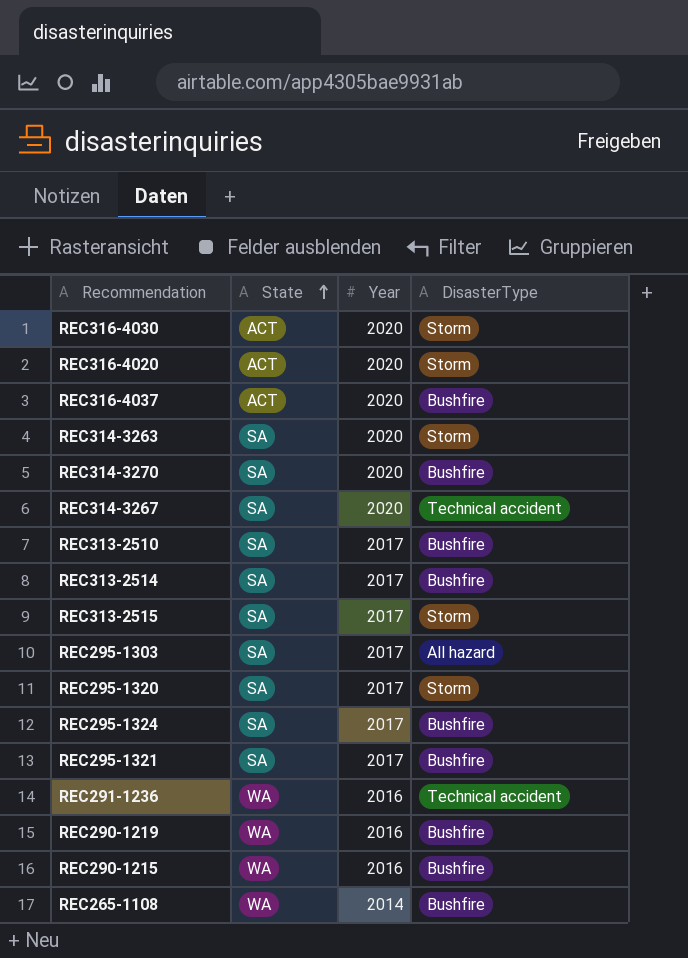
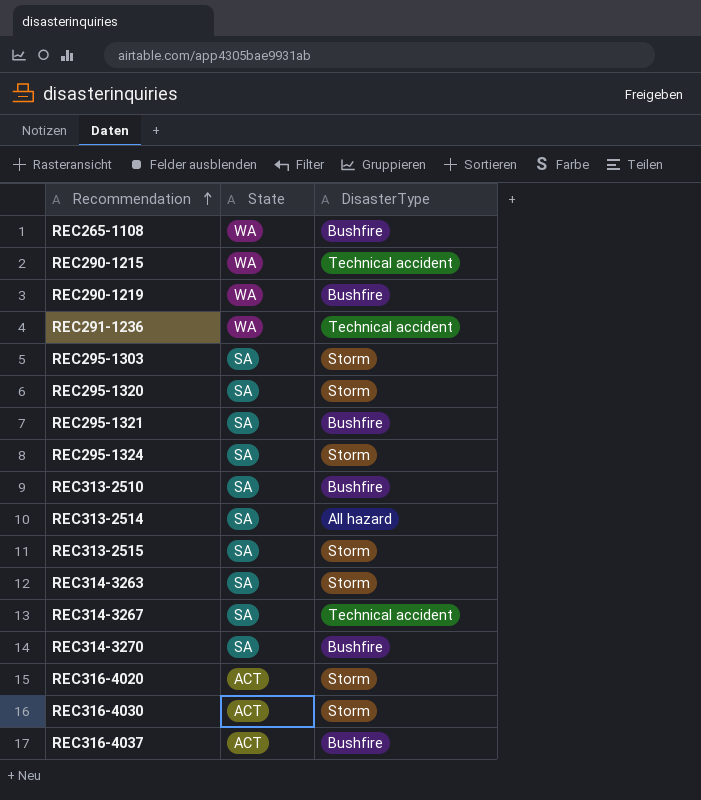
row order: State ascending -> Recommendation ascending
column Year | position: 3 -> none
REC290-1215 | DisasterType: Bushfire -> Technical accident
REC295-1303 | DisasterType: All hazard -> Storm
REC295-1324 | DisasterType: Bushfire -> Storm
REC313-2514 | DisasterType: Bushfire -> All hazard

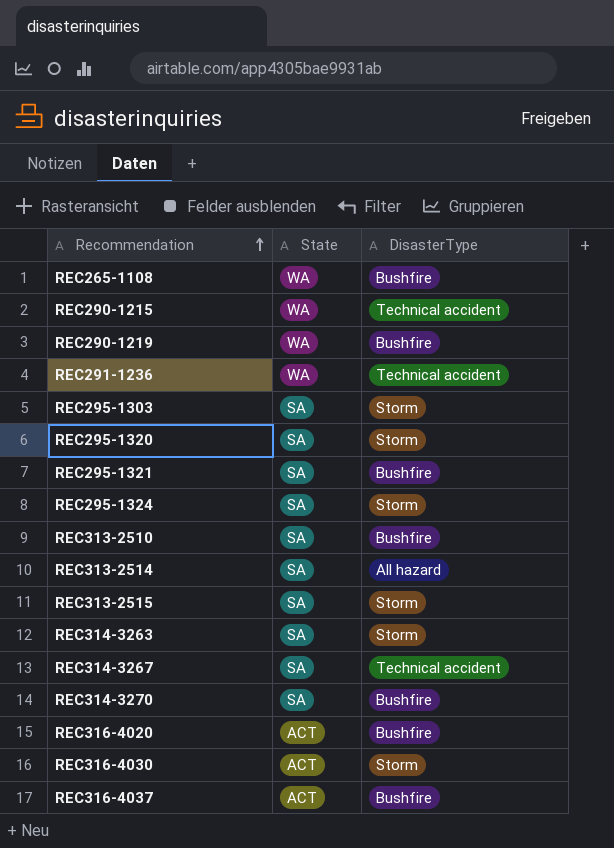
REC316-4020 | DisasterType: Storm -> Bushfire

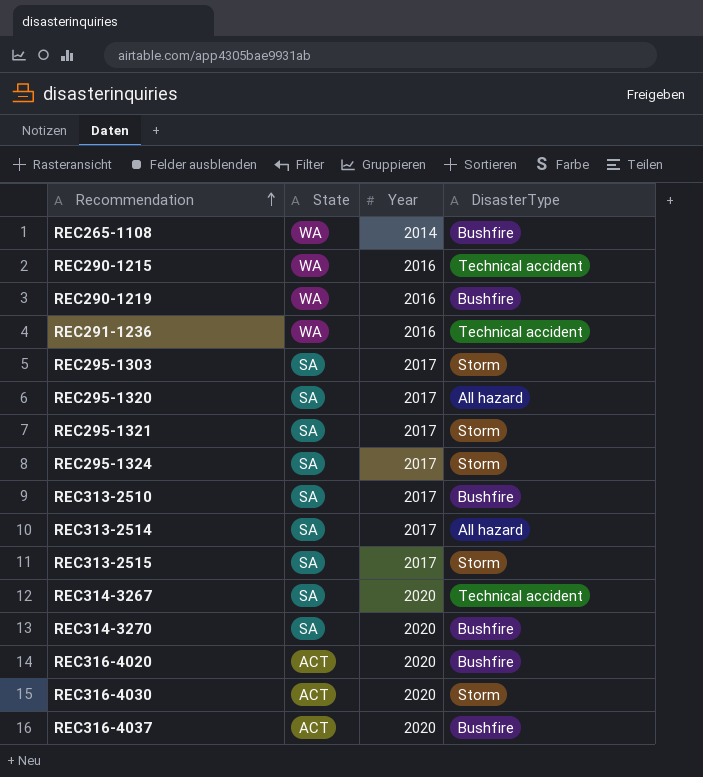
column Year | position: none -> 3
row REC314-3263: SA | Storm -> none
REC295-1320 | DisasterType: Storm -> All hazard
REC295-1321 | DisasterType: Bushfire -> Storm

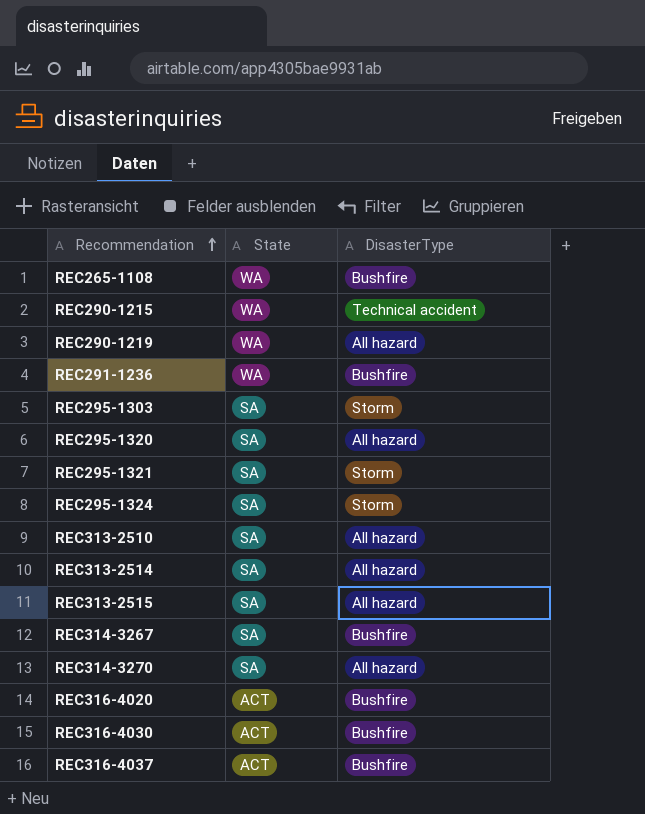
column Year | position: 3 -> none
REC290-1219 | DisasterType: Bushfire -> All hazard
REC291-1236 | DisasterType: Technical accident -> Bushfire
REC313-2510 | DisasterType: Bushfire -> All hazard
REC313-2515 | DisasterType: Storm -> All hazard
REC314-3267 | DisasterType: Technical accident -> Bushfire
REC314-3270 | DisasterType: Bushfire -> All hazard
REC316-4030 | DisasterType: Storm -> Bushfire

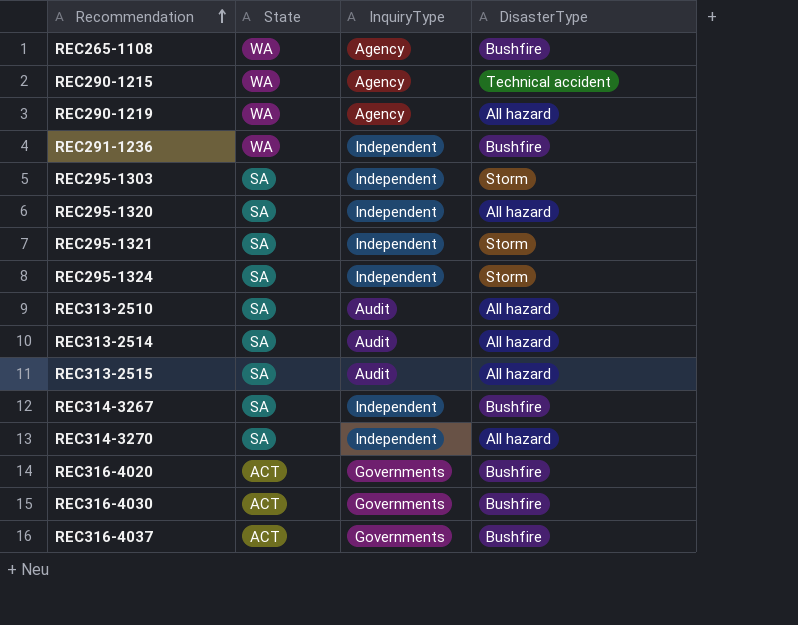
column InquiryType | position: none -> 3

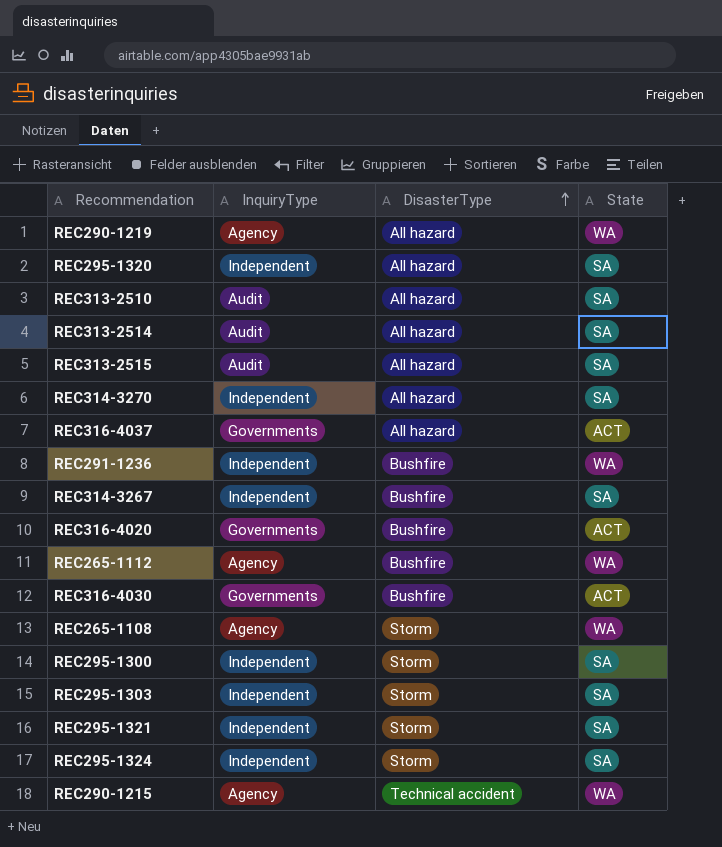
row order: Recommendation ascending -> DisasterType ascending
column State | position: 2 -> 4
REC316-4037 | DisasterType: Bushfire -> All hazard
row REC265-1112: none -> Agency | Bushfire | WA
REC265-1108 | DisasterType: Bushfire -> Storm
row REC295-1300: none -> Independent | Storm | SA

